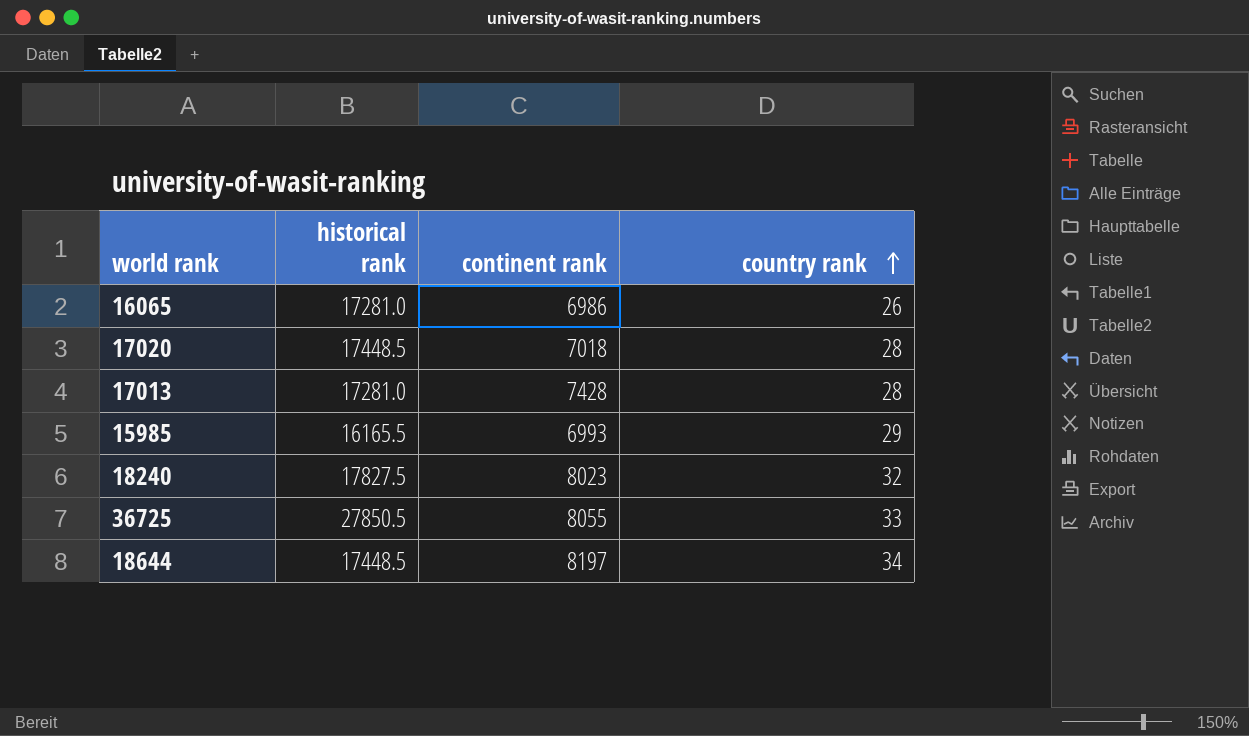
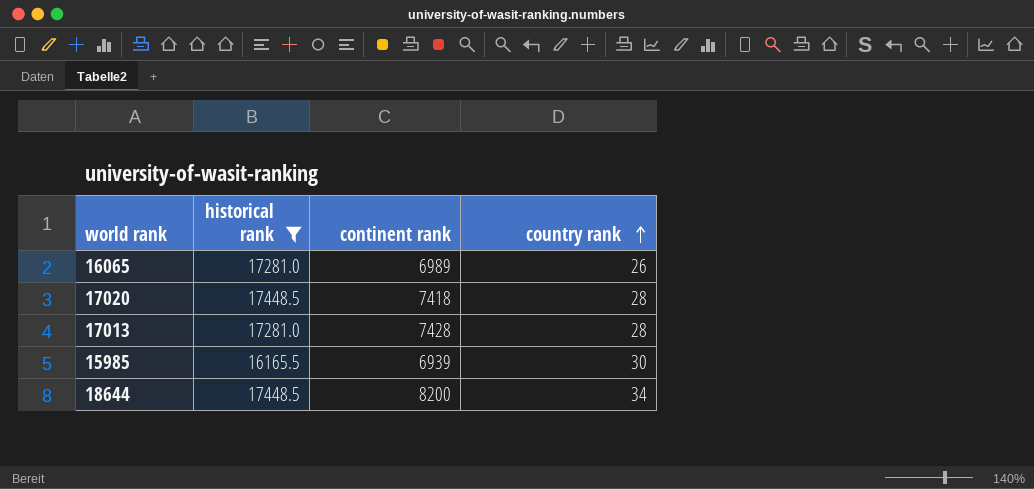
filter: none -> historical rank <= 17448.5
16065 | continent rank: 6986 -> 6989
17020 | continent rank: 7018 -> 7418
15985 | continent rank: 6993 -> 6939
15985 | country rank: 29 -> 30
18644 | continent rank: 8197 -> 8200

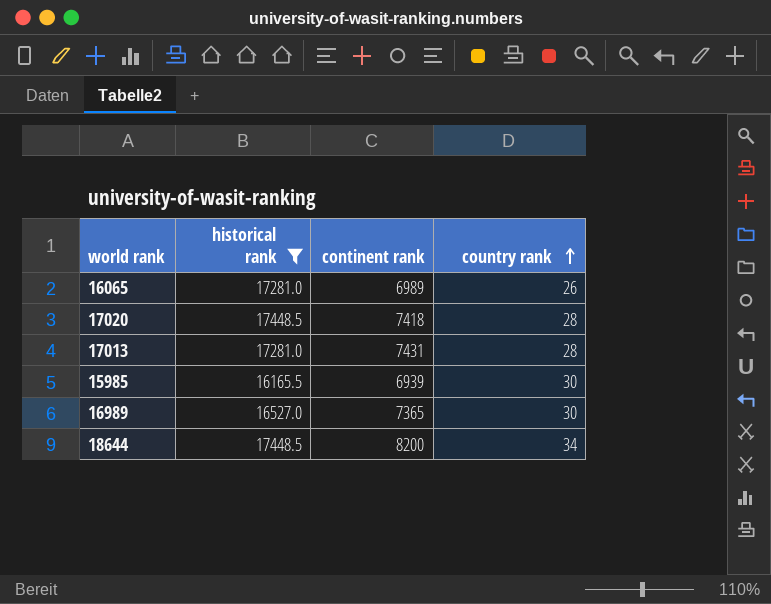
17013 | continent rank: 7428 -> 7431
row 16989: none -> 16527.0 | 7365 | 30

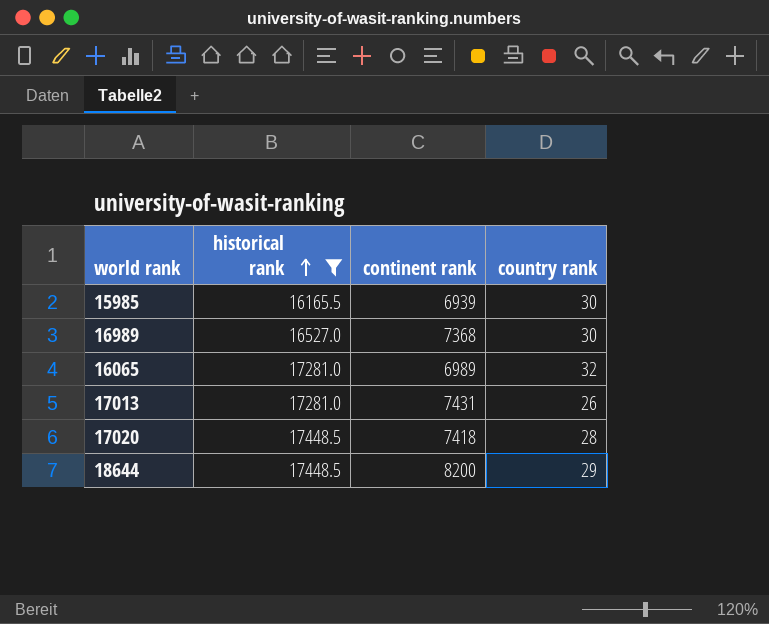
row order: country rank ascending -> historical rank ascending
16989 | continent rank: 7365 -> 7368
16065 | country rank: 26 -> 32
17013 | country rank: 28 -> 26
18644 | country rank: 34 -> 29

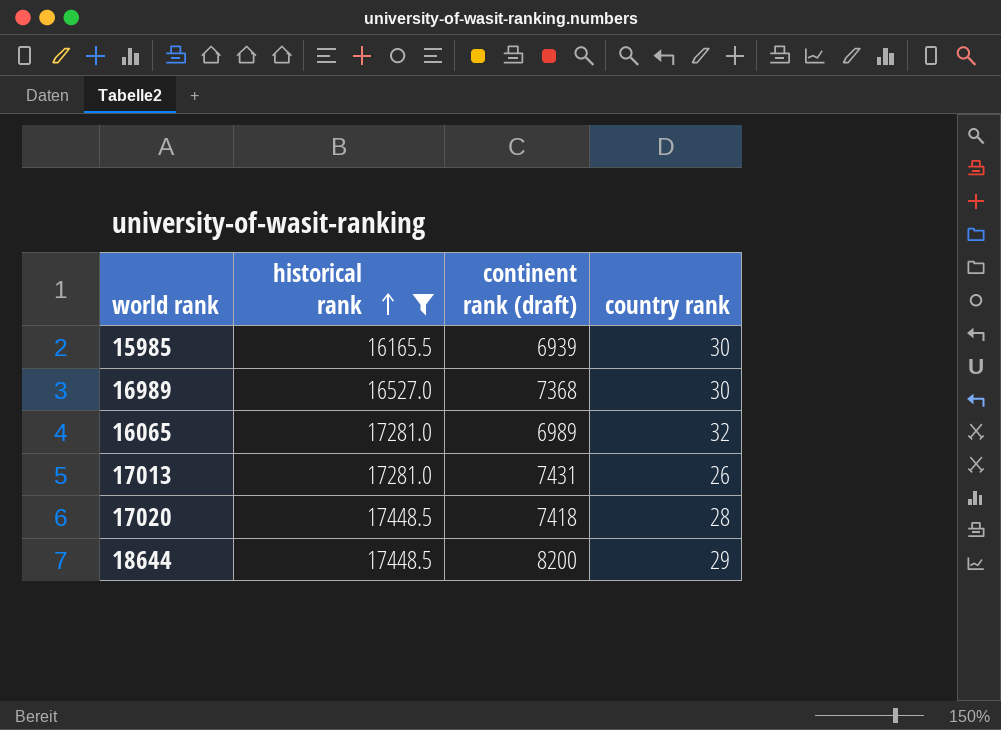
column name: continent rank -> continent rank (draft)

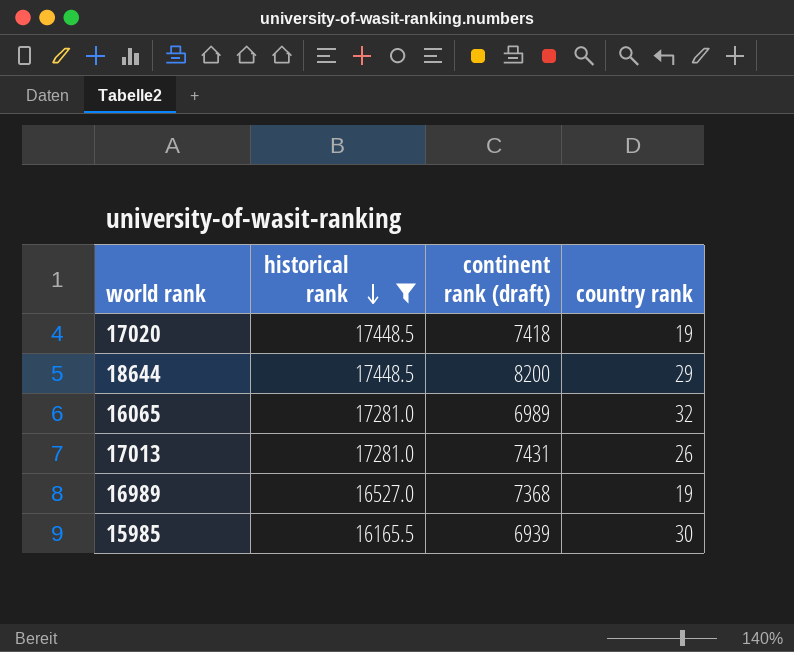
row order: historical rank ascending -> historical rank descending
17020 | country rank: 28 -> 19
16989 | country rank: 30 -> 19

